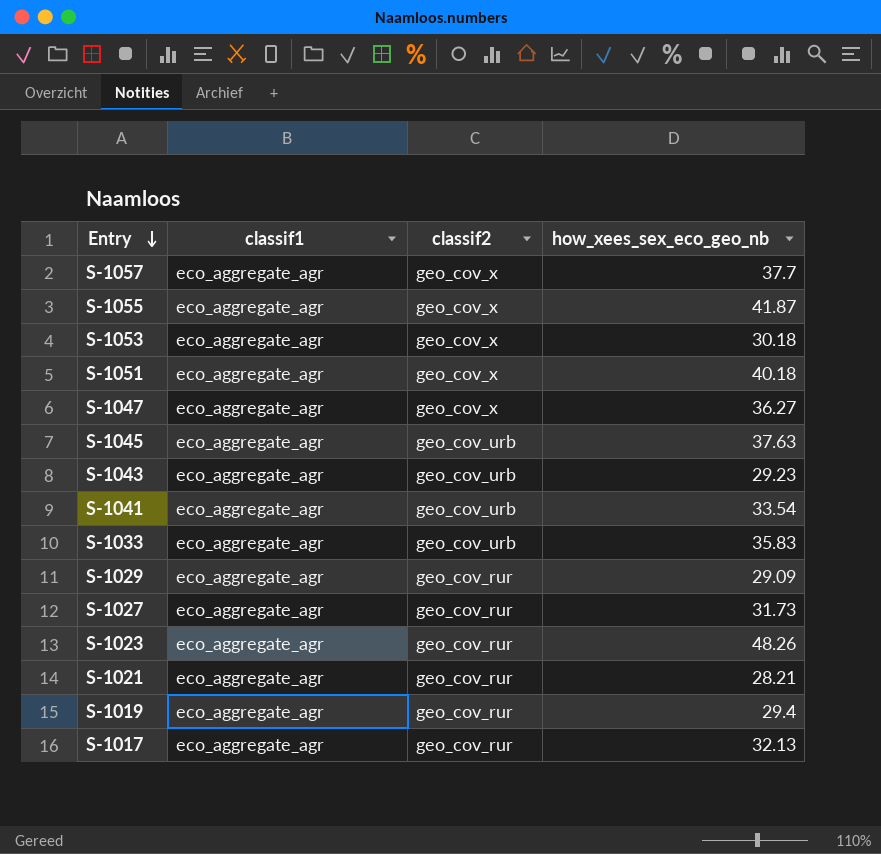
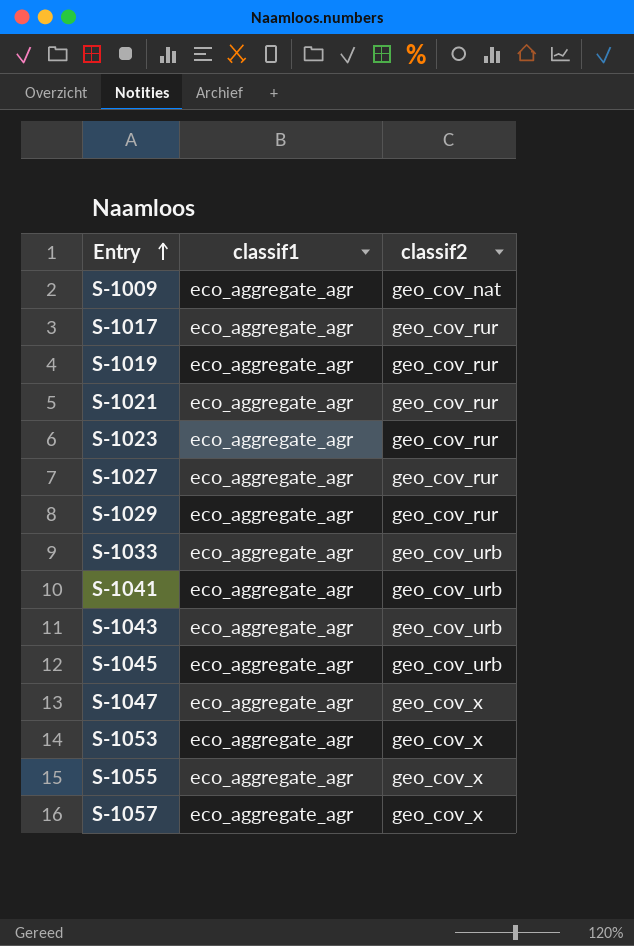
row order: Entry descending -> Entry ascending
column how_xees_sex_eco_geo_nb | position: 4 -> none
row S-1051: eco_aggregate_agr | geo_cov_x | 40.18 -> none
row S-1009: none -> eco_aggregate_agr | geo_cov_nat

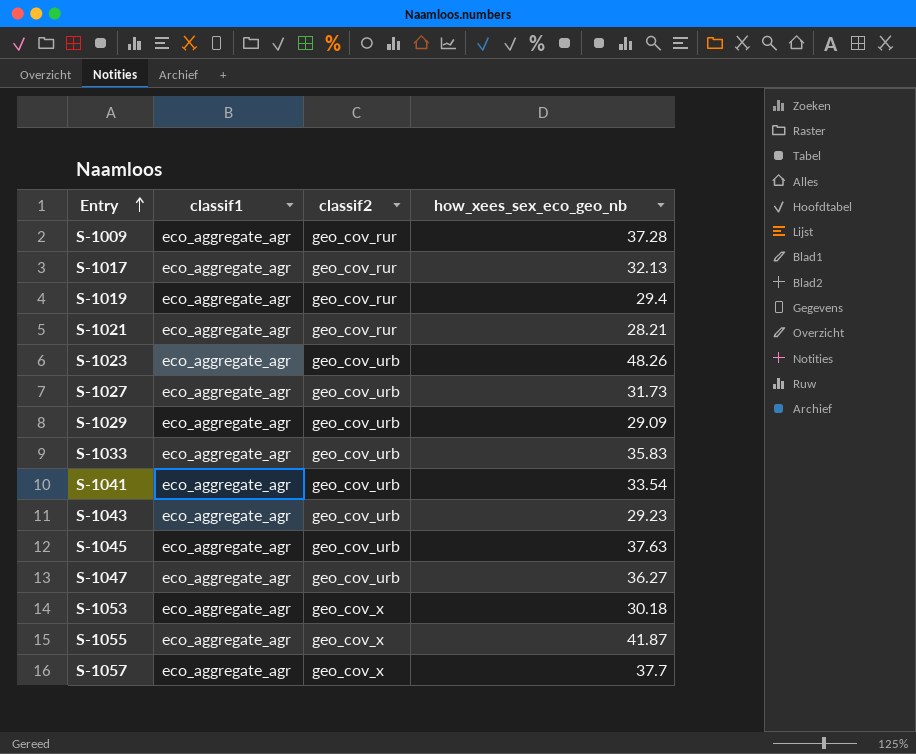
column how_xees_sex_eco_geo_nb | position: none -> 4
S-1009 | classif2: geo_cov_nat -> geo_cov_rur
S-1023 | classif2: geo_cov_rur -> geo_cov_urb
S-1027 | classif2: geo_cov_rur -> geo_cov_urb
S-1029 | classif2: geo_cov_rur -> geo_cov_urb
S-1047 | classif2: geo_cov_x -> geo_cov_urb

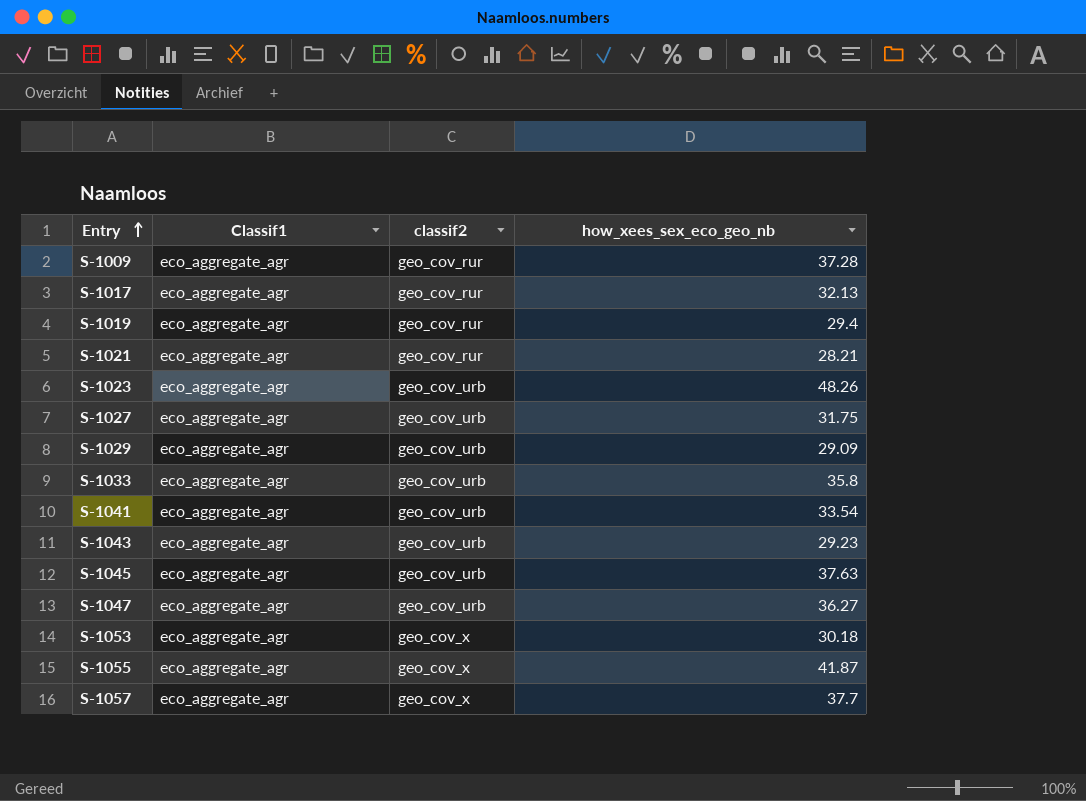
column name: classif1 -> Classif1
S-1027 | how_xees_sex_eco_geo_nb: 31.73 -> 31.75
S-1033 | how_xees_sex_eco_geo_nb: 35.83 -> 35.8

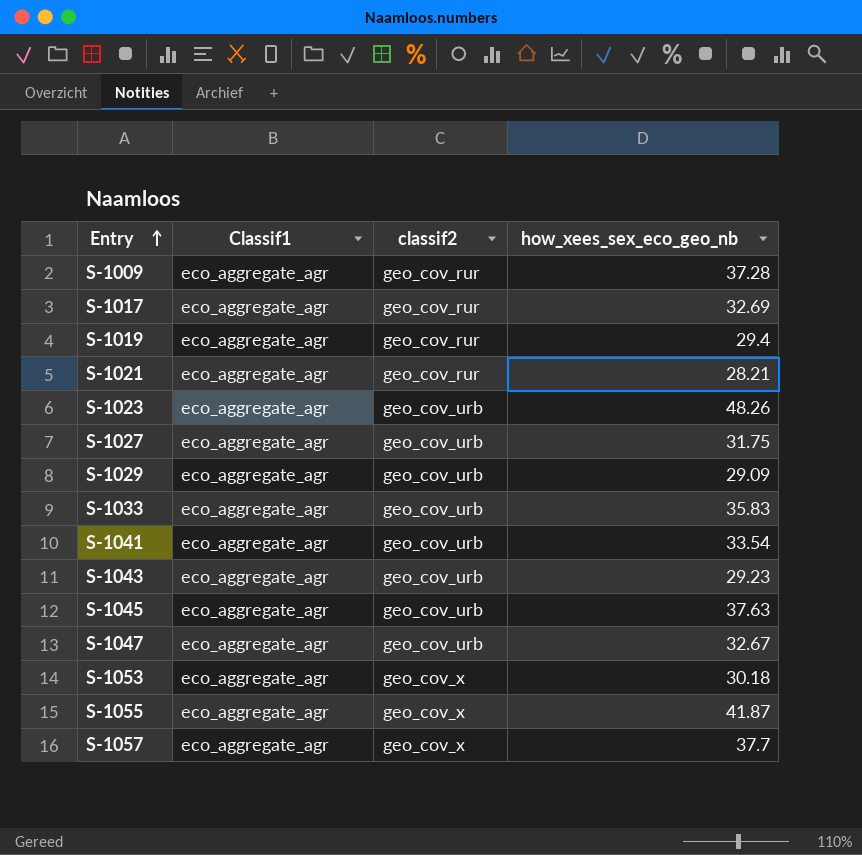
S-1017 | how_xees_sex_eco_geo_nb: 32.13 -> 32.69
S-1033 | how_xees_sex_eco_geo_nb: 35.8 -> 35.83
S-1047 | how_xees_sex_eco_geo_nb: 36.27 -> 32.67

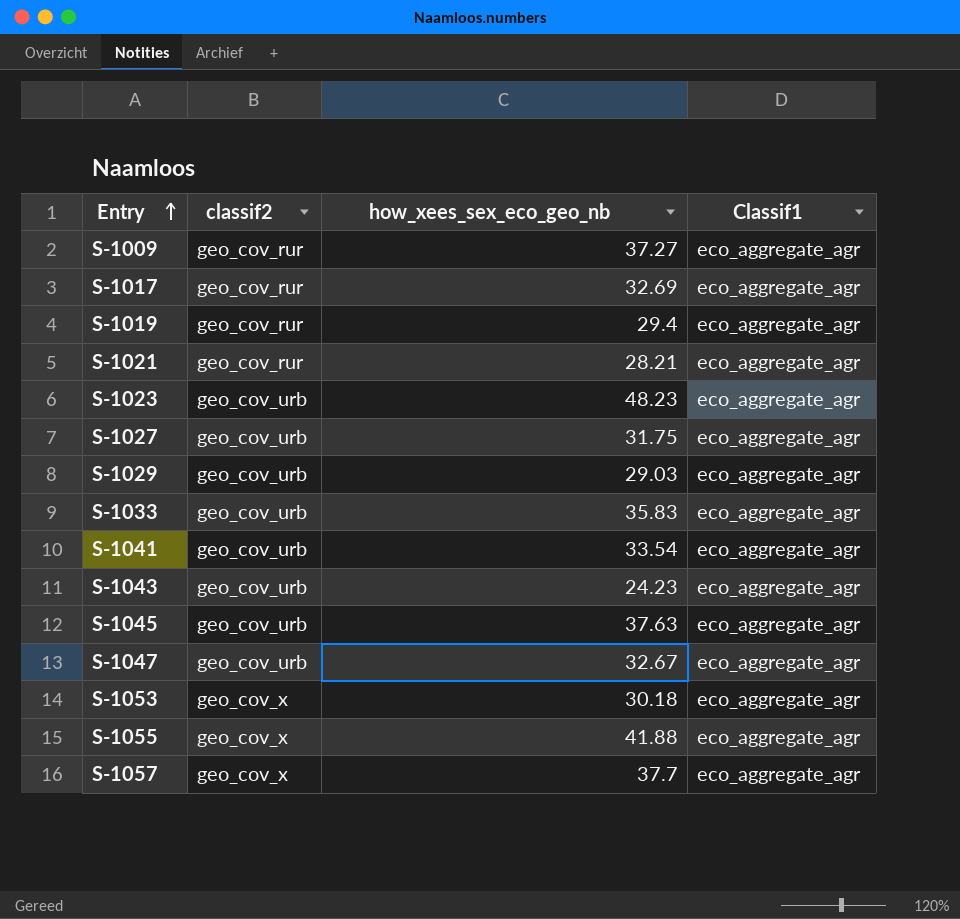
column Classif1 | position: 2 -> 4
S-1009 | how_xees_sex_eco_geo_nb: 37.28 -> 37.27
S-1023 | how_xees_sex_eco_geo_nb: 48.26 -> 48.23
S-1029 | how_xees_sex_eco_geo_nb: 29.09 -> 29.03
S-1043 | how_xees_sex_eco_geo_nb: 29.23 -> 24.23
S-1055 | how_xees_sex_eco_geo_nb: 41.87 -> 41.88

